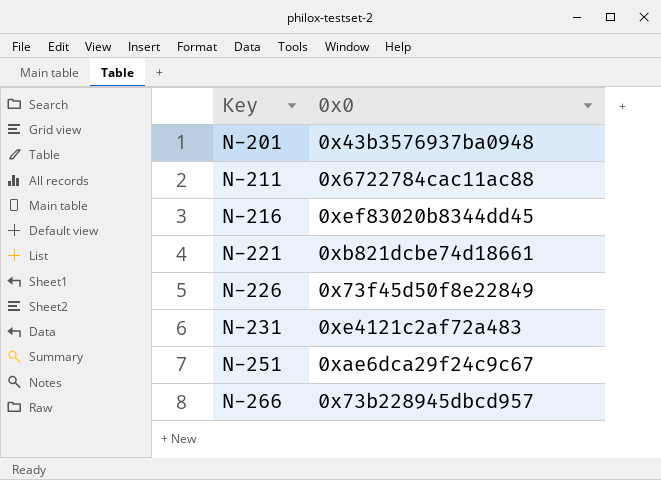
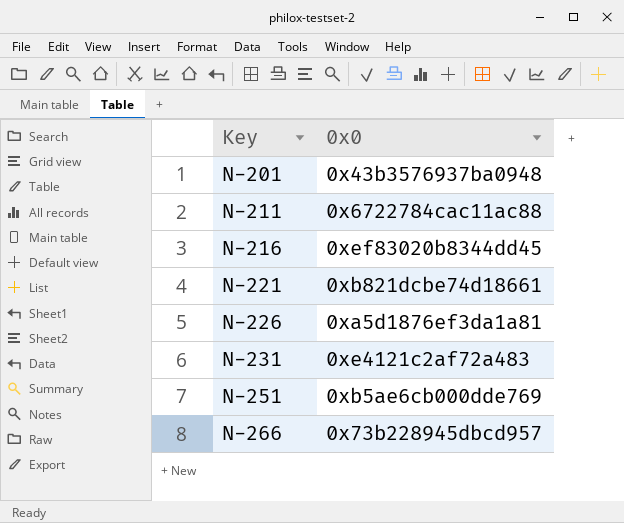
N-226 | 0x0: 0x73f45d50f8e22849 -> 0xa5d1876ef3da1a81
N-251 | 0x0: 0xae6dca29f24c9c67 -> 0xb5ae6cb000dde769

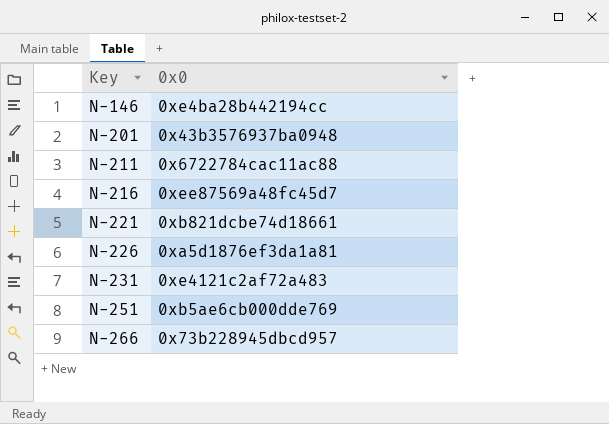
row N-146: none -> 0xe4ba28b442194cc
N-216 | 0x0: 0xef83020b8344dd45 -> 0xee87569a48fc45d7

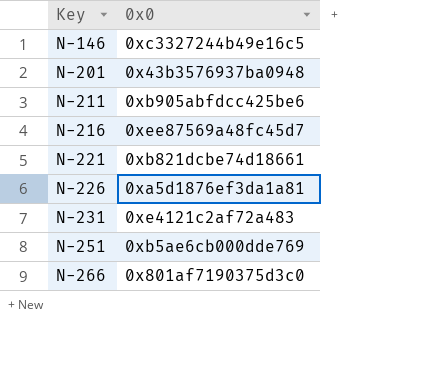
N-146 | 0x0: 0xe4ba28b442194cc -> 0xc3327244b49e16c5
N-211 | 0x0: 0x6722784cac11ac88 -> 0xb905abfdcc425be6
N-266 | 0x0: 0x73b228945dbcd957 -> 0x801af7190375d3c0

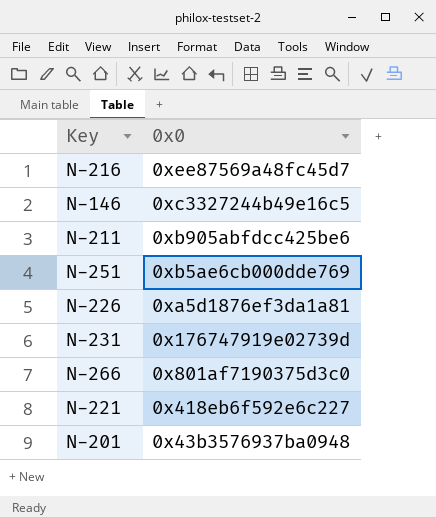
row order: Key ascending -> 0x0 descending
N-231 | 0x0: 0xe4121c2af72a483 -> 0x176747919e02739d
N-221 | 0x0: 0xb821dcbe74d18661 -> 0x418eb6f592e6c227

